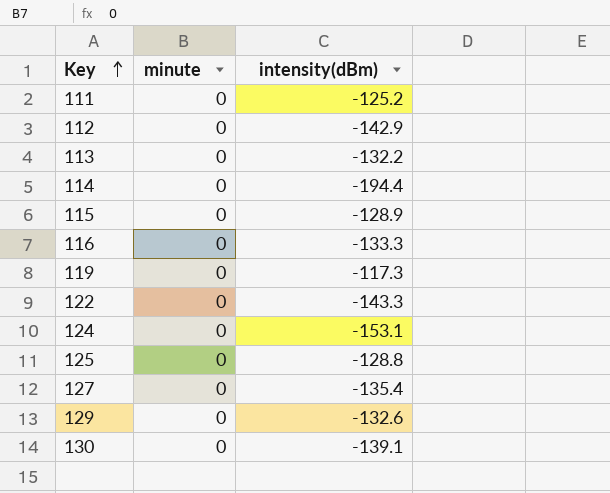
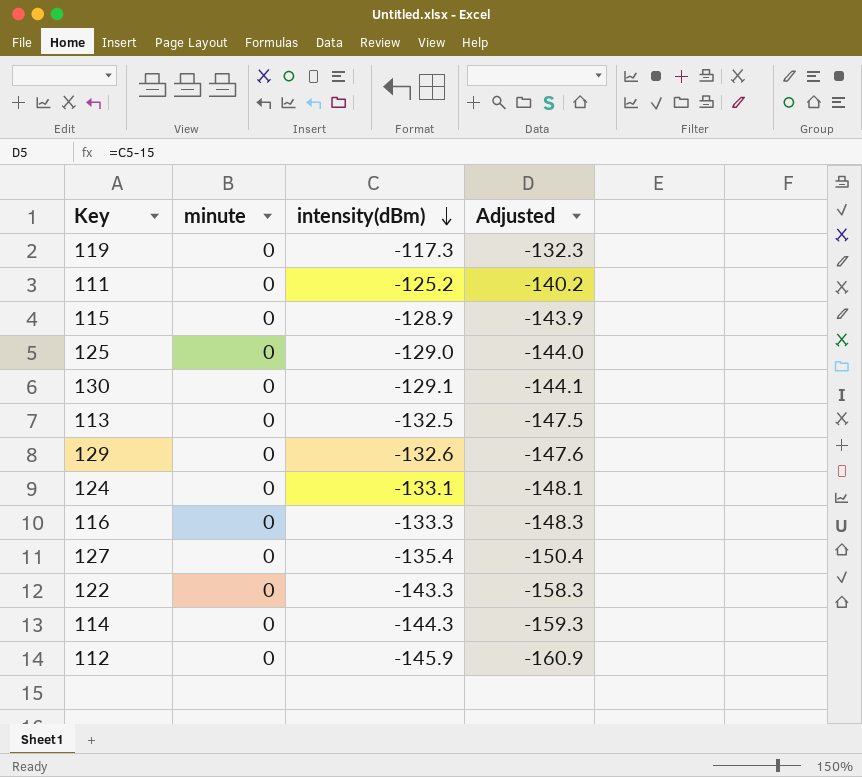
row order: Key ascending -> intensity(dBm) descending
column Adjusted | formula: none -> [intensity(dBm)] - 15
125 | intensity(dBm): -128.8 -> -129.0
130 | intensity(dBm): -139.1 -> -129.1
113 | intensity(dBm): -132.2 -> -132.5
124 | intensity(dBm): -153.1 -> -133.1
114 | intensity(dBm): -194.4 -> -144.3
112 | intensity(dBm): -142.9 -> -145.9

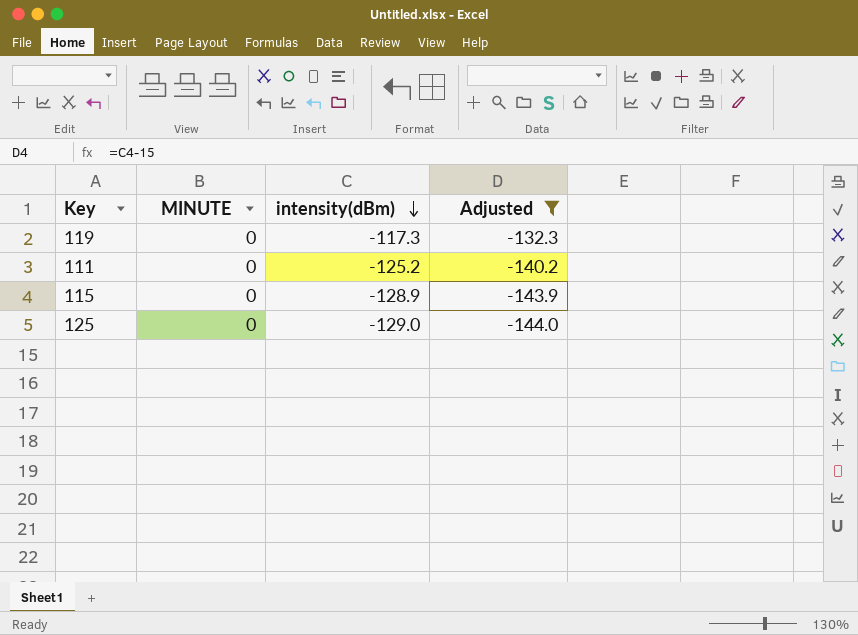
filter: none -> Adjusted >= -144.0
column name: minute -> MINUTE

